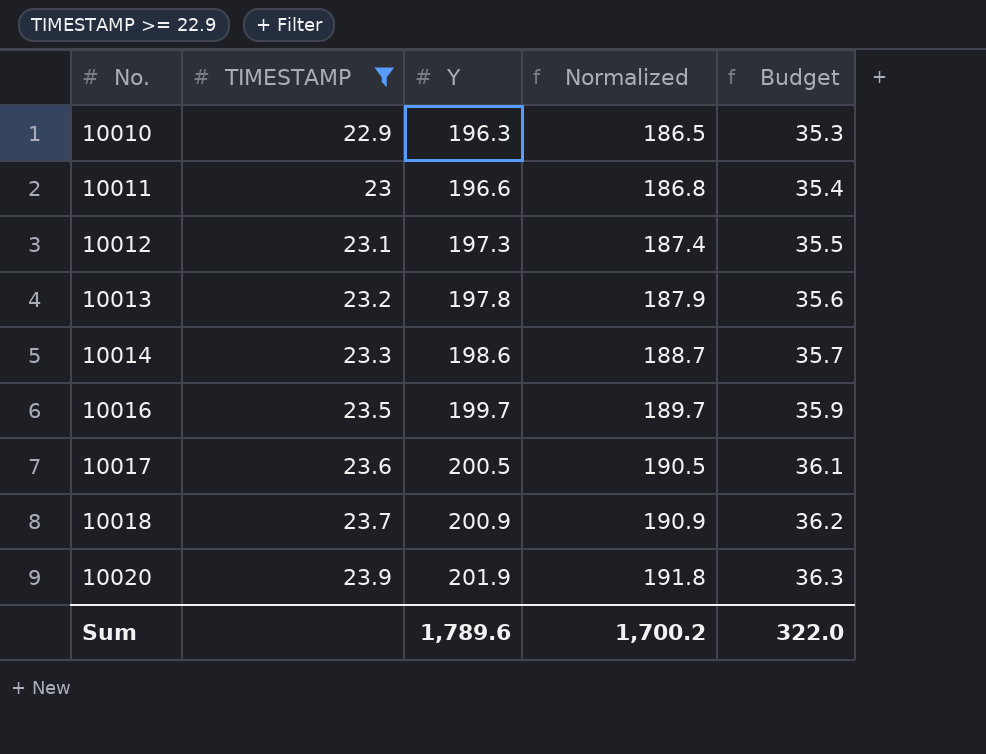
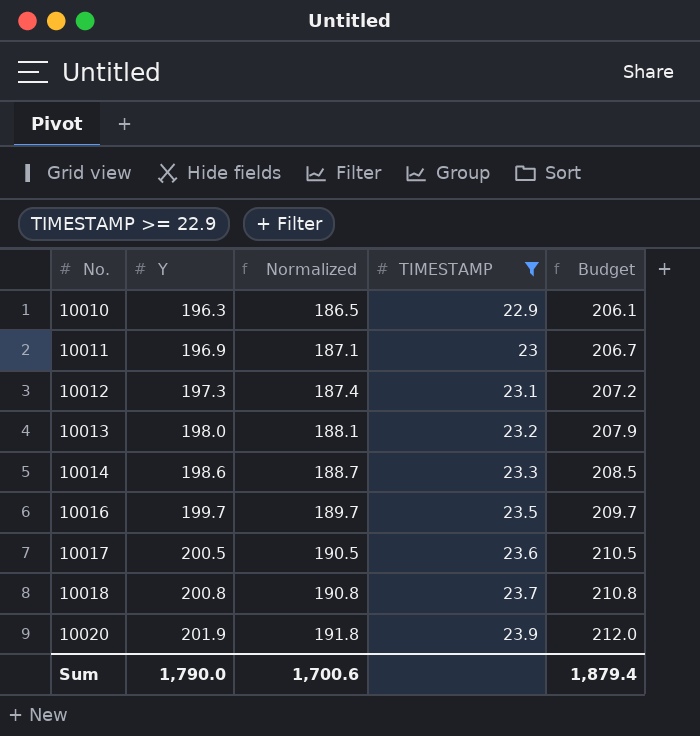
column TIMESTAMP | position: 2 -> 4
column Budget | formula: [Y] * 0.18 -> [Y] * 1.05
10011 | Y: 196.6 -> 196.9
10011 | Normalized: 186.8 -> 187.1
10013 | Y: 197.8 -> 198.0
10013 | Normalized: 187.9 -> 188.1
10018 | Y: 200.9 -> 200.8
10018 | Normalized: 190.9 -> 190.8
Sum | Y: 1,789.6 -> 1,790.0
Sum | Normalized: 1,700.2 -> 1,700.6
Sum | Budget: 322.0 -> 1,879.4

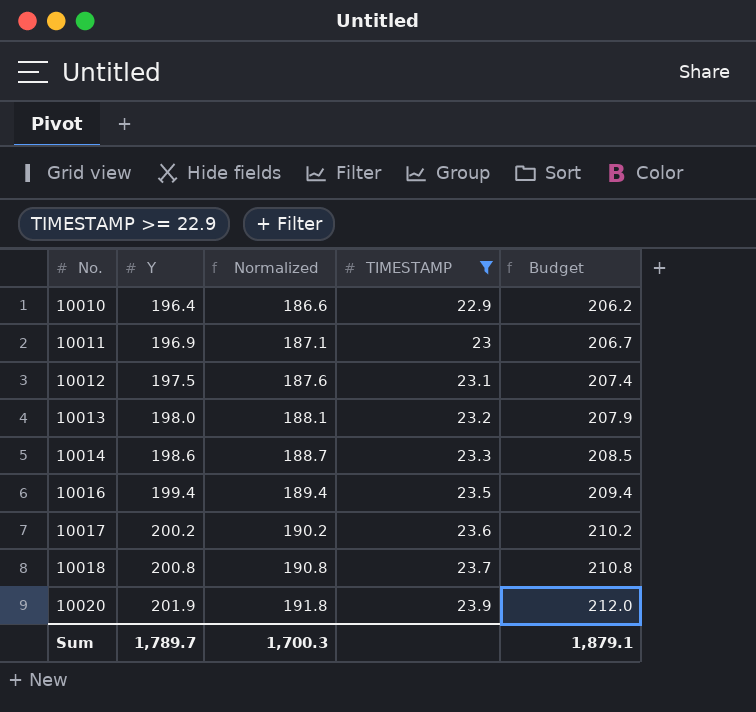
10010 | Y: 196.3 -> 196.4
10010 | Normalized: 186.5 -> 186.6
10010 | Budget: 206.1 -> 206.2
10012 | Y: 197.3 -> 197.5
10012 | Normalized: 187.4 -> 187.6
10012 | Budget: 207.2 -> 207.4
10016 | Y: 199.7 -> 199.4
10016 | Normalized: 189.7 -> 189.4
10016 | Budget: 209.7 -> 209.4
10017 | Y: 200.5 -> 200.2
10017 | Normalized: 190.5 -> 190.2
10017 | Budget: 210.5 -> 210.2
Sum | Y: 1,790.0 -> 1,789.7
Sum | Normalized: 1,700.6 -> 1,700.3
Sum | Budget: 1,879.4 -> 1,879.1

